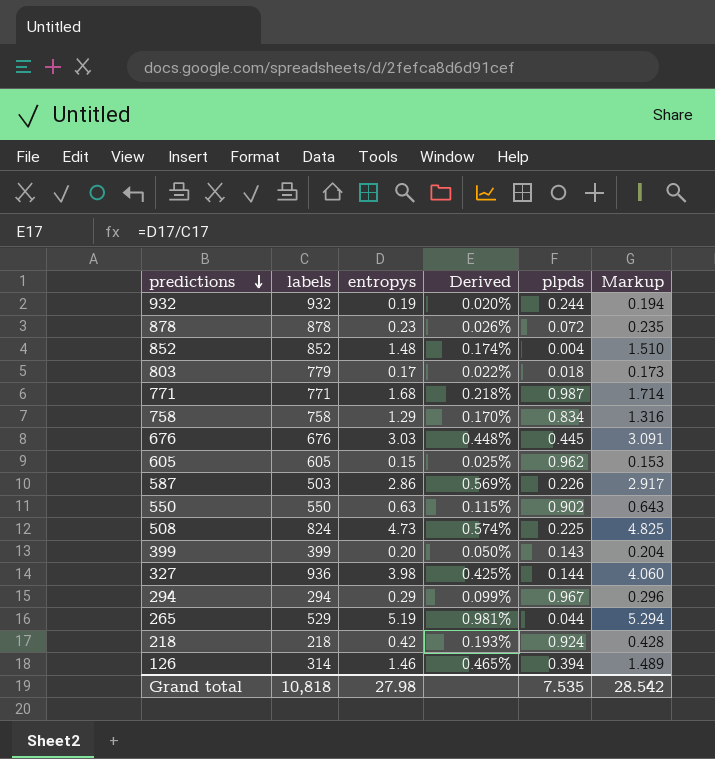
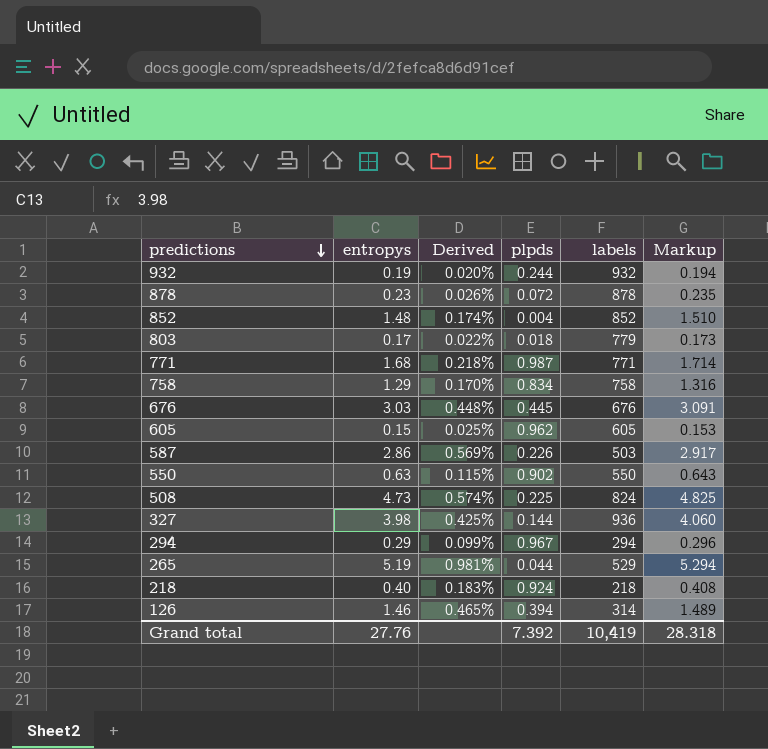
column labels | position: 2 -> 5
row 399: 399 | 0.20 | 0.050% | 0.143 | 0.204 -> none
218 | entropys: 0.42 -> 0.40
218 | Derived: 0.193% -> 0.183%
218 | Markup: 0.428 -> 0.408
Grand total | entropys: 27.98 -> 27.76
Grand total | plpds: 7.535 -> 7.392
Grand total | labels: 10,818 -> 10,419
Grand total | Markup: 28.542 -> 28.318

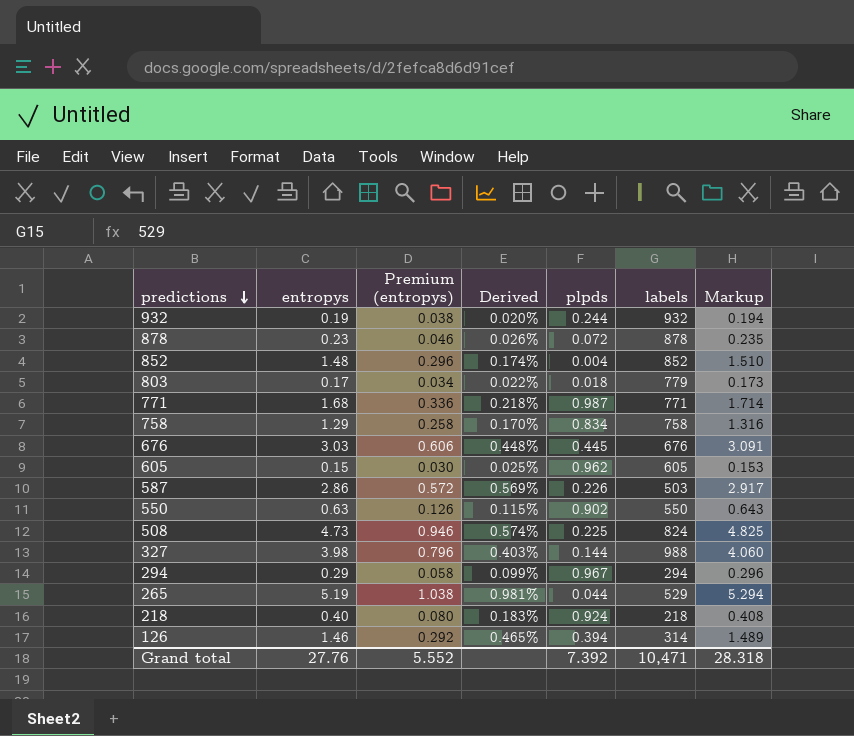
column Premium (entropys) | formula: none -> [entropys] * 0.2
327 | Derived: 0.425% -> 0.403%
327 | labels: 936 -> 988
Grand total | labels: 10,419 -> 10,471

